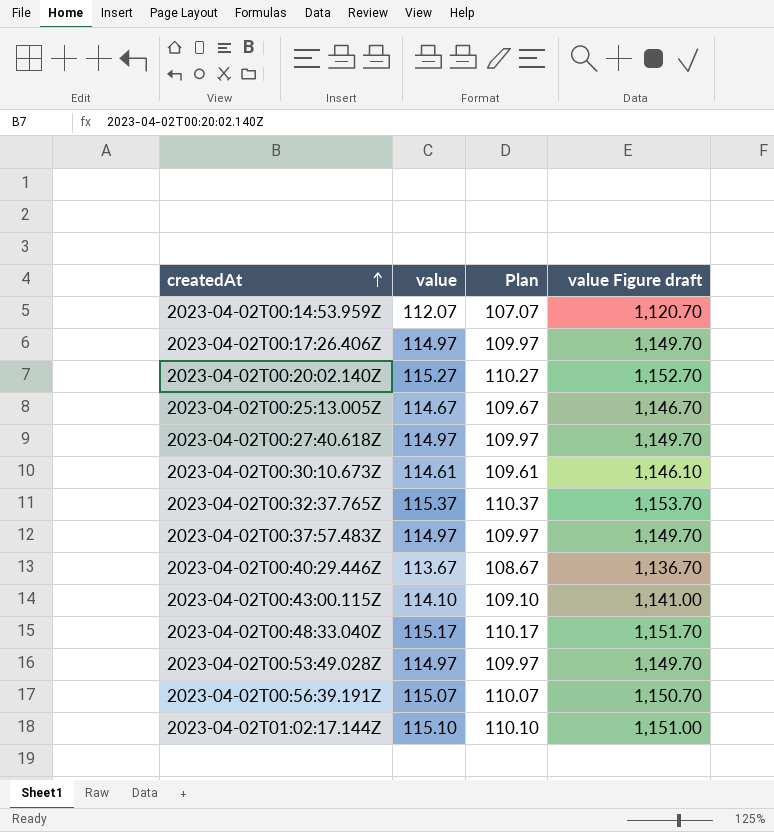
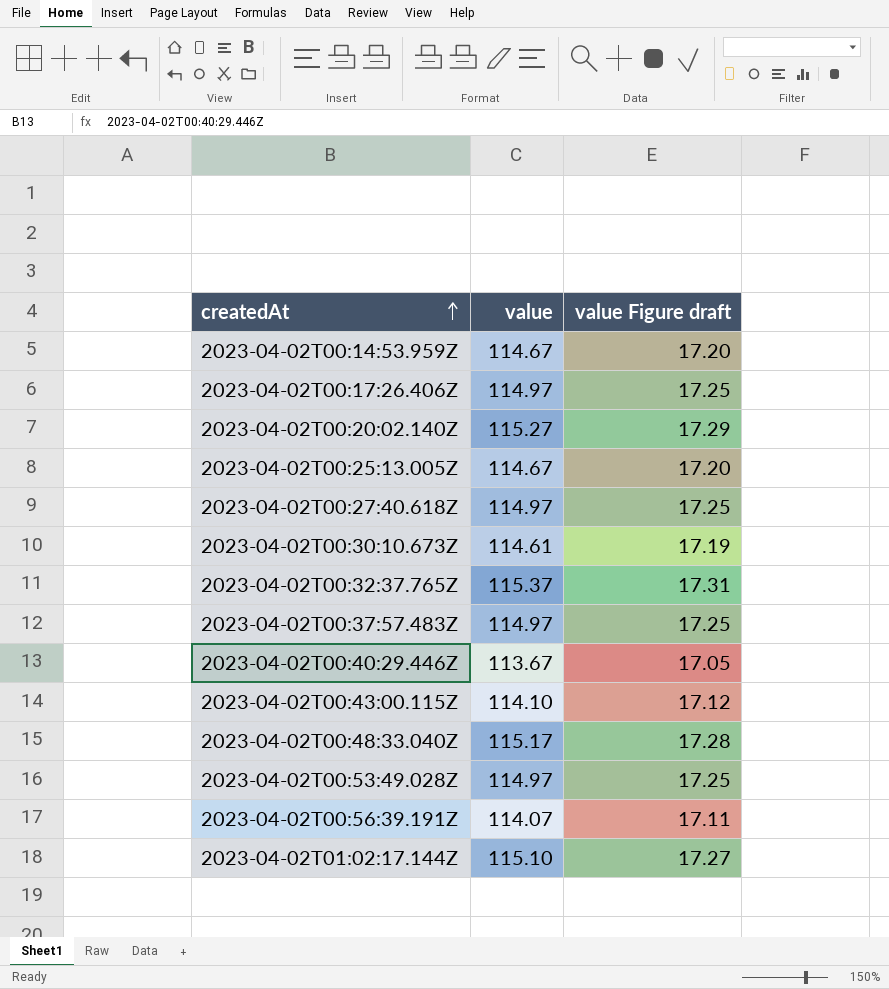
column Plan | formula: [value] - 5 -> none
column value Figure draft | formula: [value] * 10 -> [value] * 0.15
2023-04-02T00:14:53.959Z | value: 112.07 -> 114.67
2023-04-02T00:56:39.191Z | value: 115.07 -> 114.07

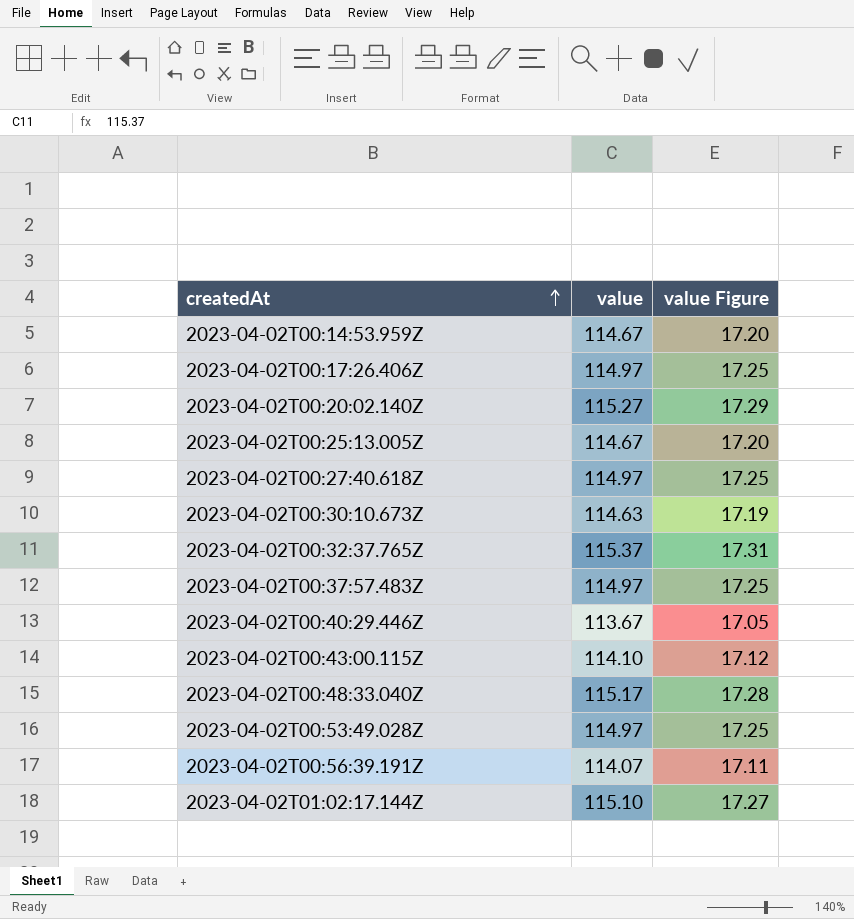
column name: value Figure draft -> value Figure
2023-04-02T00:30:10.673Z | value: 114.61 -> 114.63

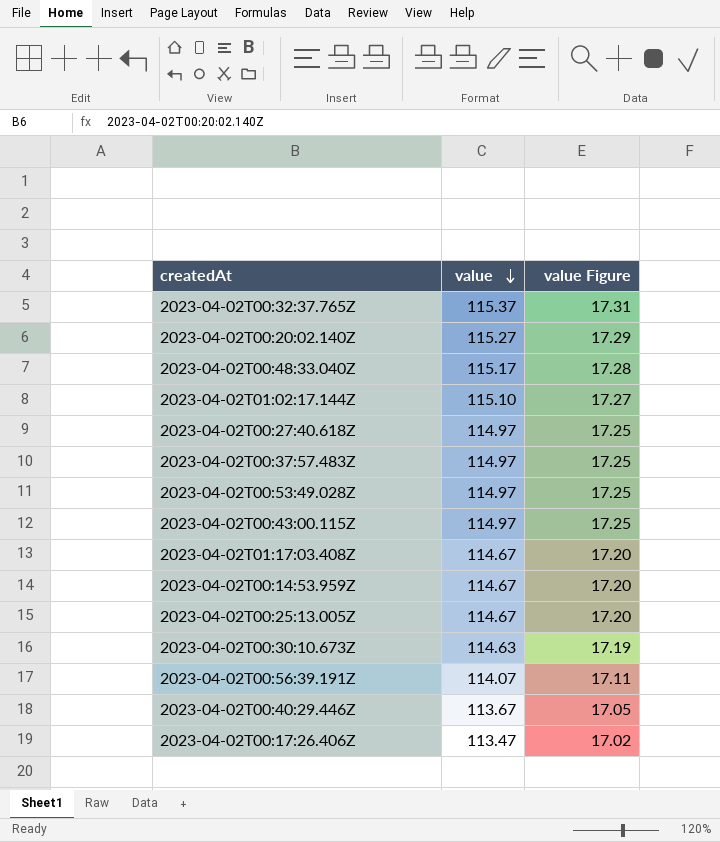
row order: createdAt ascending -> value descending
2023-04-02T00:43:00.115Z | value: 114.10 -> 114.97
2023-04-02T00:43:00.115Z | value Figure: 17.12 -> 17.25
row 2023-04-02T01:17:03.408Z: none -> 114.67 | 17.20
2023-04-02T00:17:26.406Z | value: 114.97 -> 113.47
2023-04-02T00:17:26.406Z | value Figure: 17.25 -> 17.02

